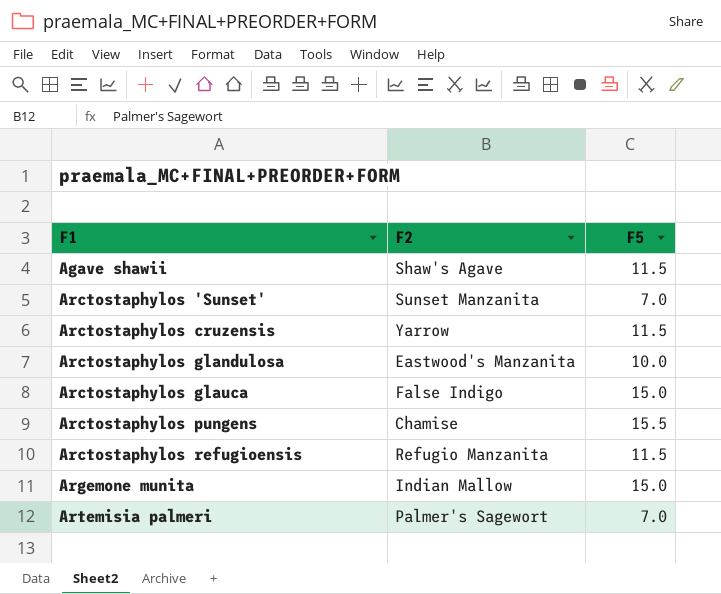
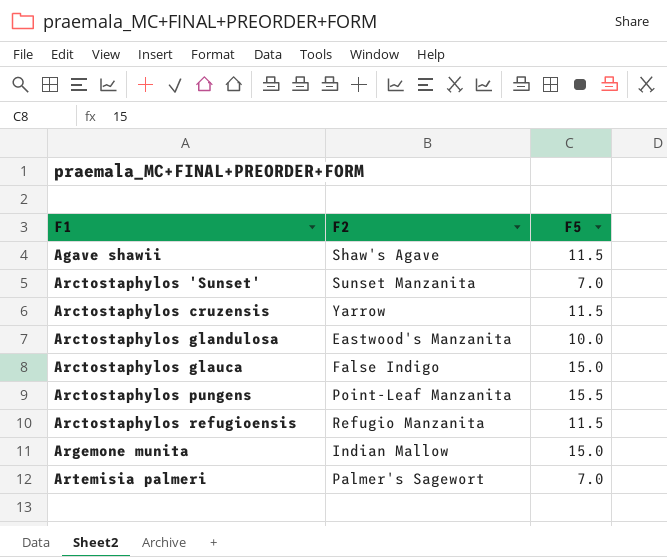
Arctostaphylos pungens | F2: Chamise -> Point-Leaf Manzanita

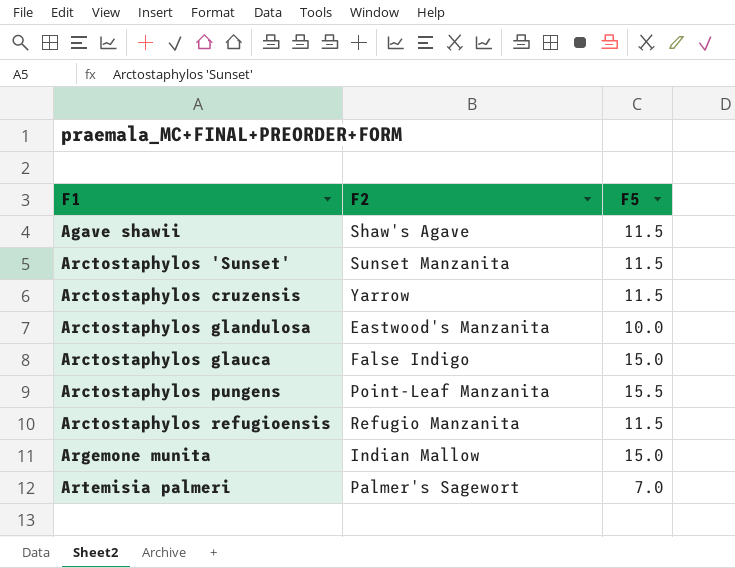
Arctostaphylos 'Sunset' | F5: 7.0 -> 11.5

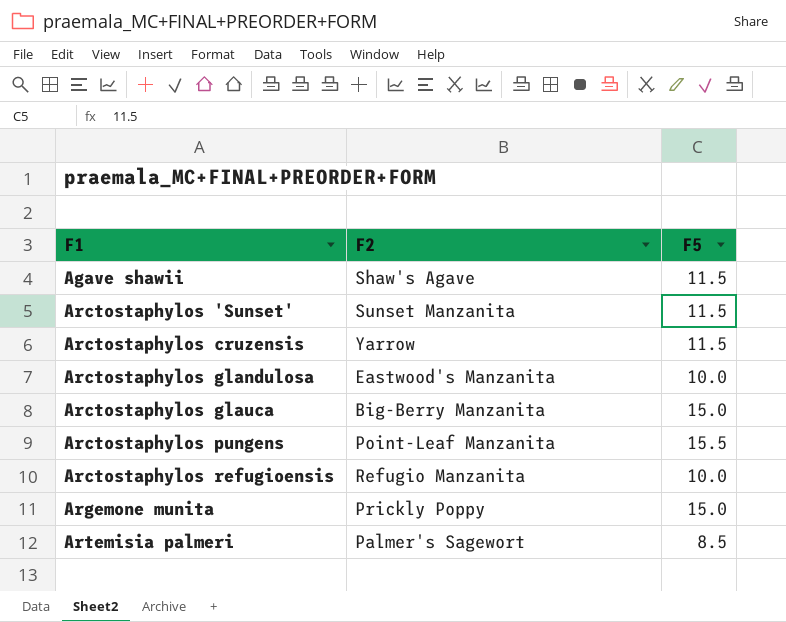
Arctostaphylos glauca | F2: False Indigo -> Big-Berry Manzanita
Arctostaphylos refugioensis | F5: 11.5 -> 10.0
Argemone munita | F2: Indian Mallow -> Prickly Poppy
Artemisia palmeri | F5: 7.0 -> 8.5

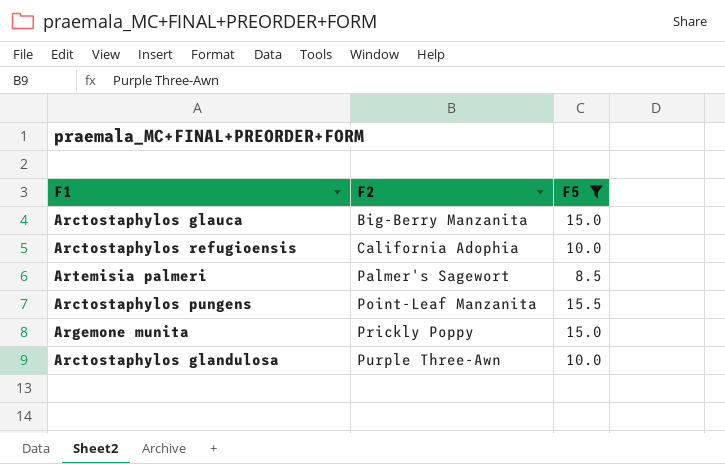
filter: none -> F5 != 11.5
row order: F1 ascending -> F2 ascending
Arctostaphylos refugioensis | F2: Refugio Manzanita -> California Adophia
Arctostaphylos glandulosa | F2: Eastwood's Manzanita -> Purple Three-Awn

